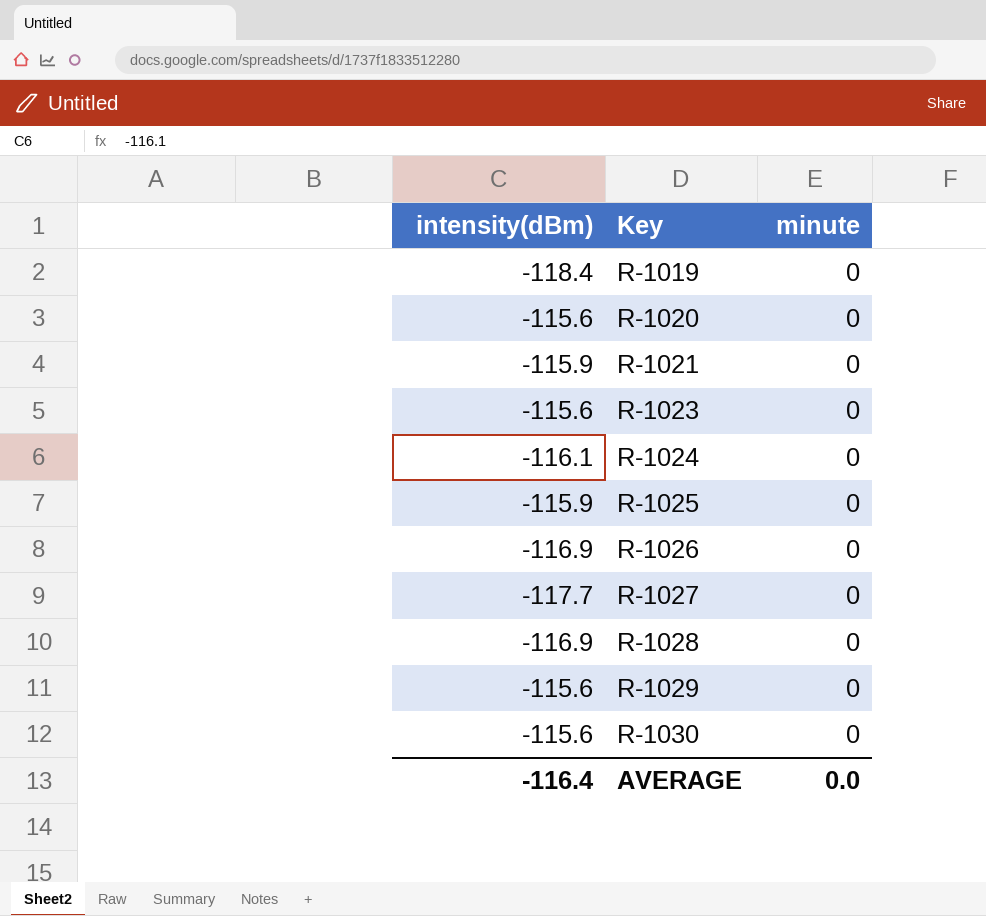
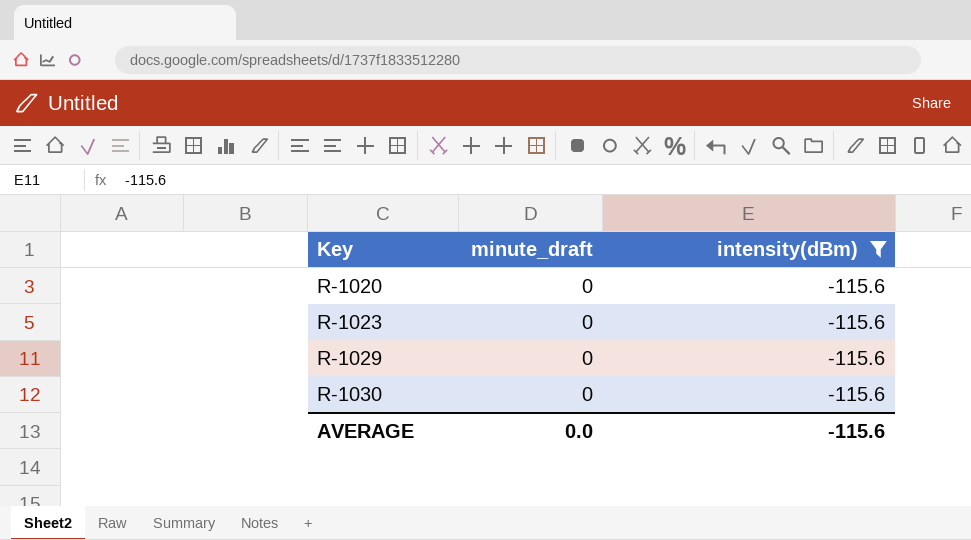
filter: none -> intensity(dBm) = -115.6
column name: minute -> minute_draft
column intensity(dBm) | position: 1 -> 3
AVERAGE | intensity(dBm): -116.4 -> -115.6

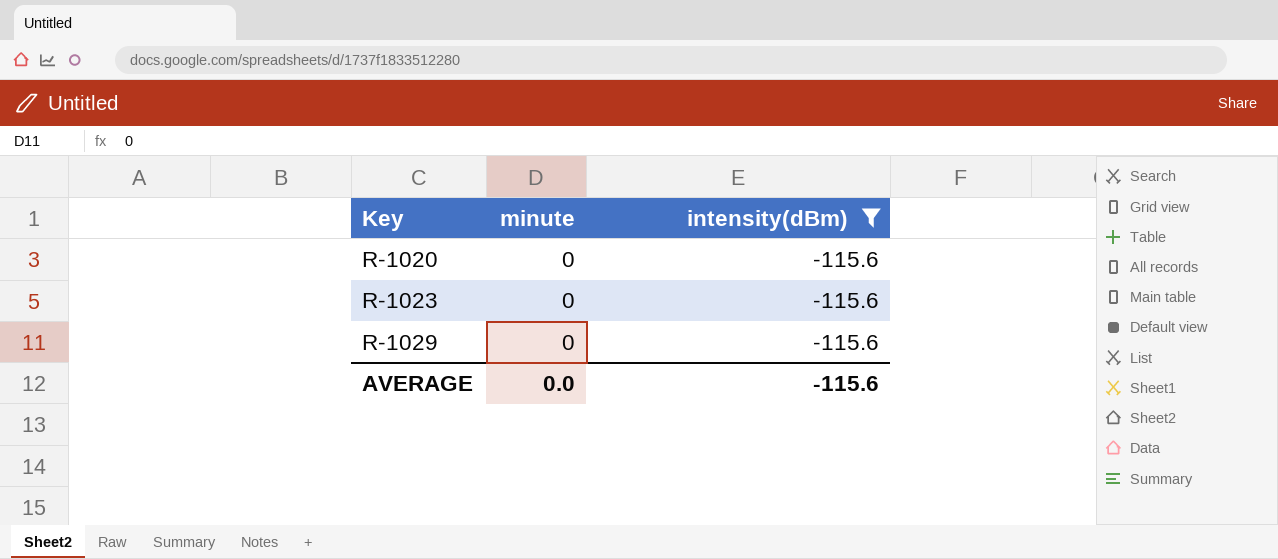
column name: minute_draft -> minute
row R-1030: 0 | -115.6 -> none

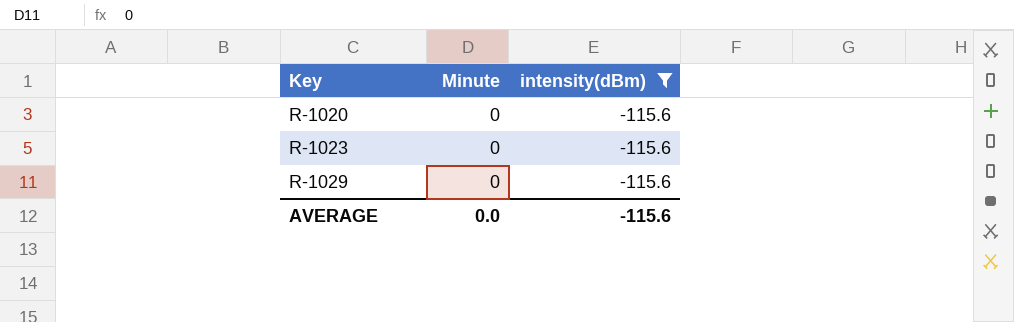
column name: minute -> Minute

